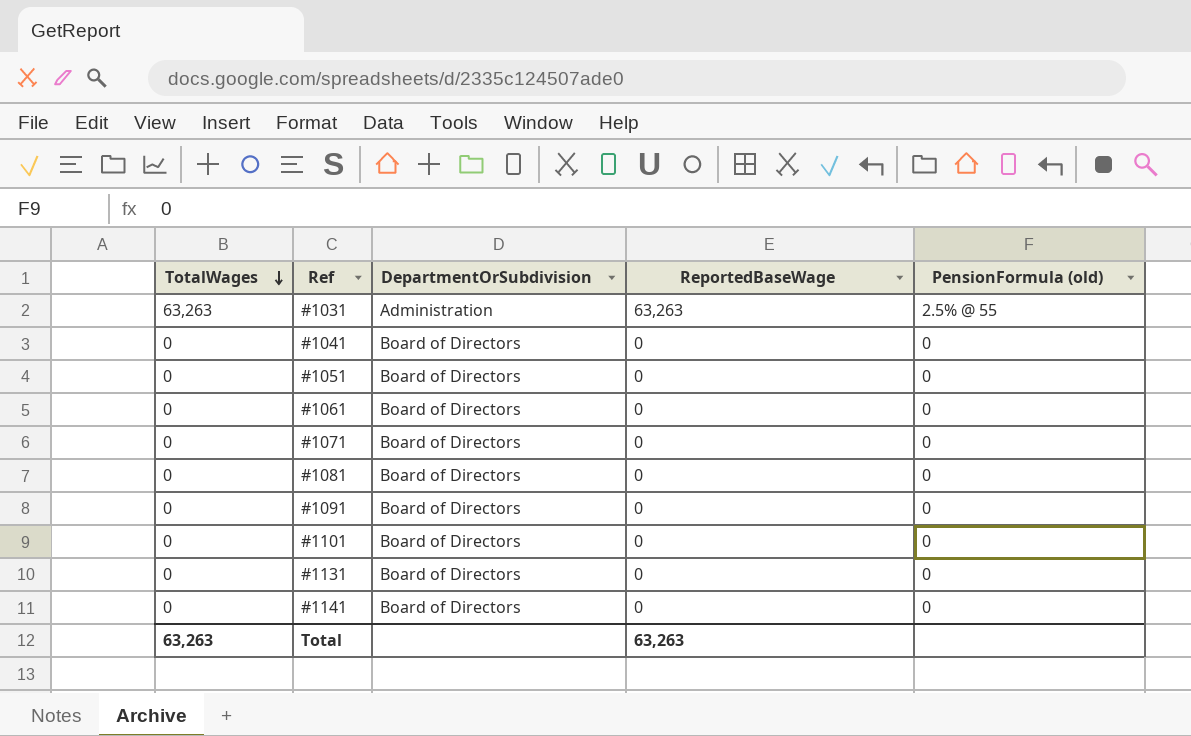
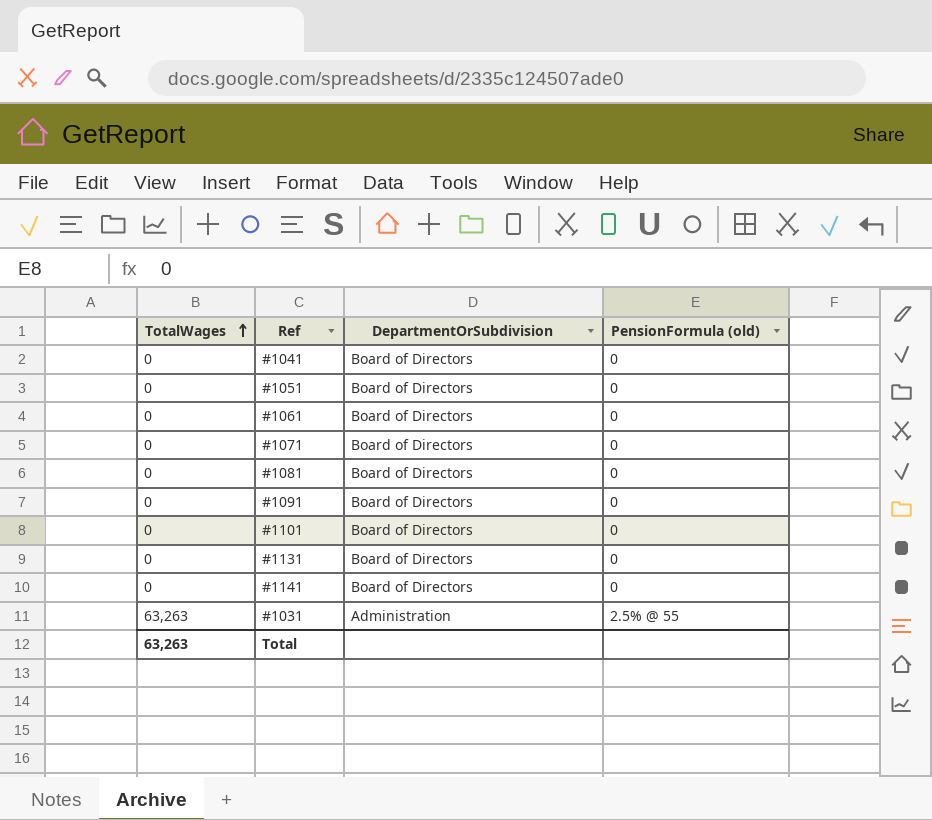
row order: TotalWages descending -> TotalWages ascending
column ReportedBaseWage | position: 4 -> none

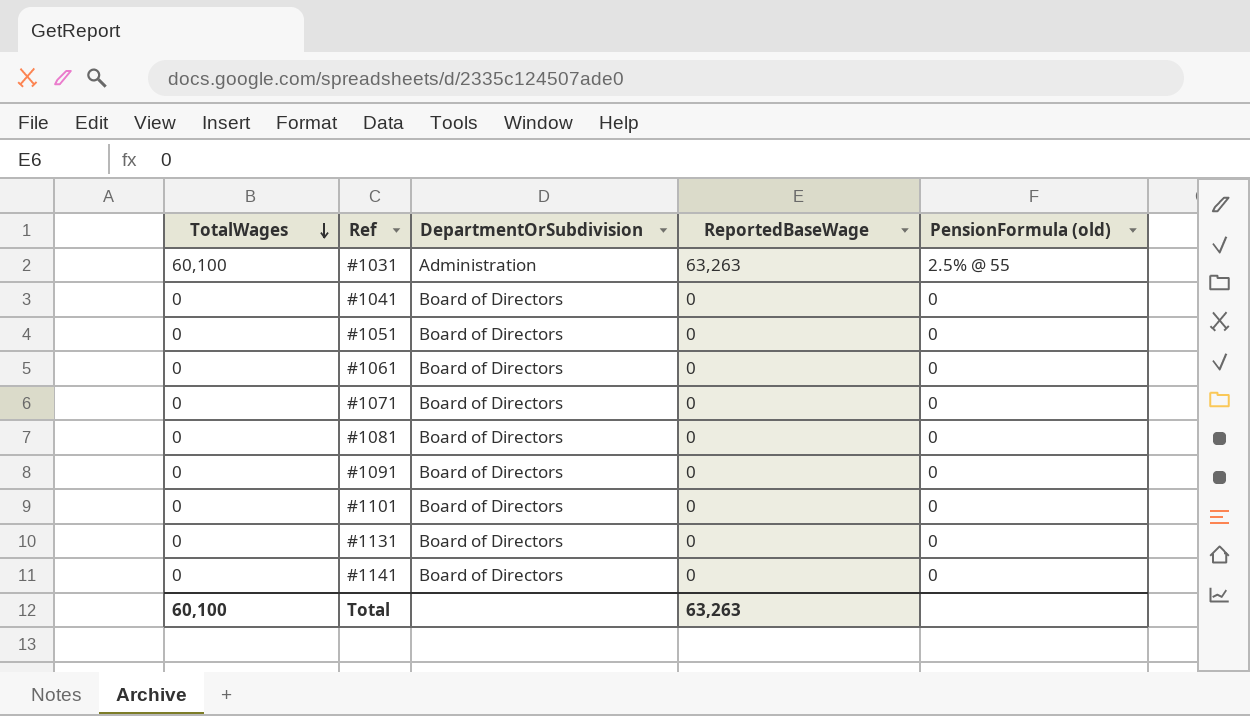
row order: TotalWages ascending -> TotalWages descending
column ReportedBaseWage | position: none -> 4
#1031 | TotalWages: 63,263 -> 60,100
Total | TotalWages: 63,263 -> 60,100

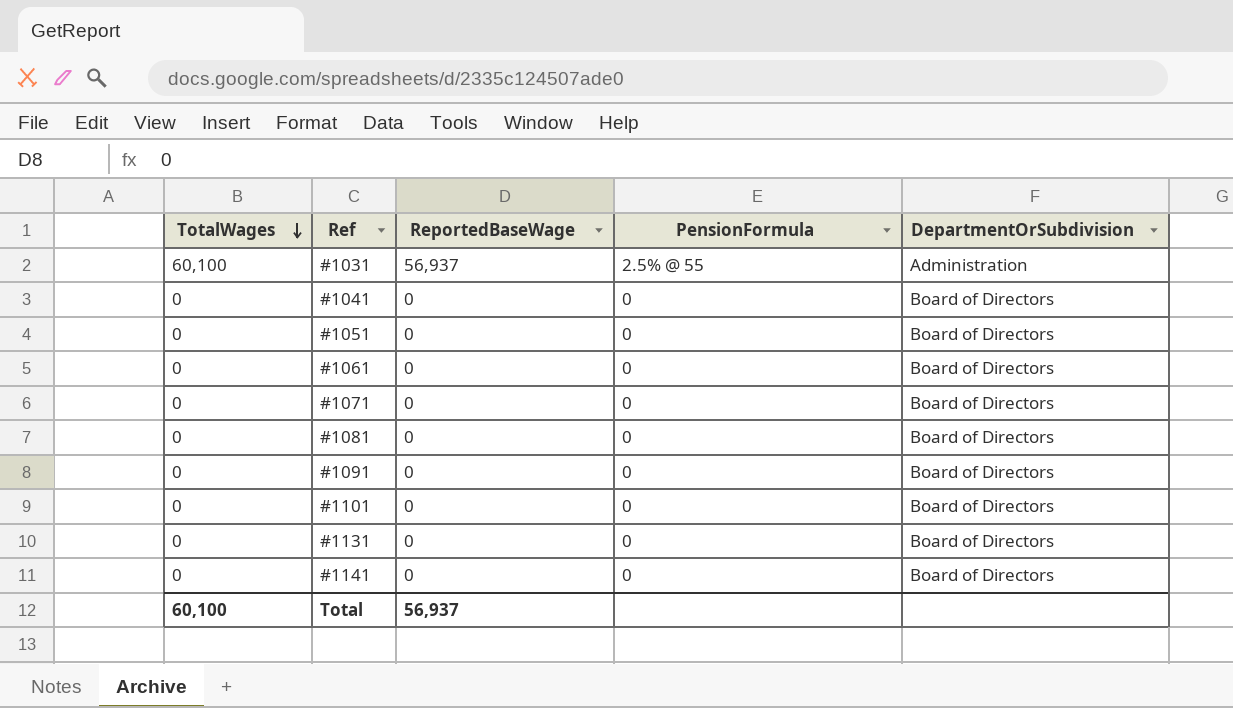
column name: PensionFormula (old) -> PensionFormula
column DepartmentOrSubdivision | position: 3 -> 5
#1031 | ReportedBaseWage: 63,263 -> 56,937
Total | ReportedBaseWage: 63,263 -> 56,937

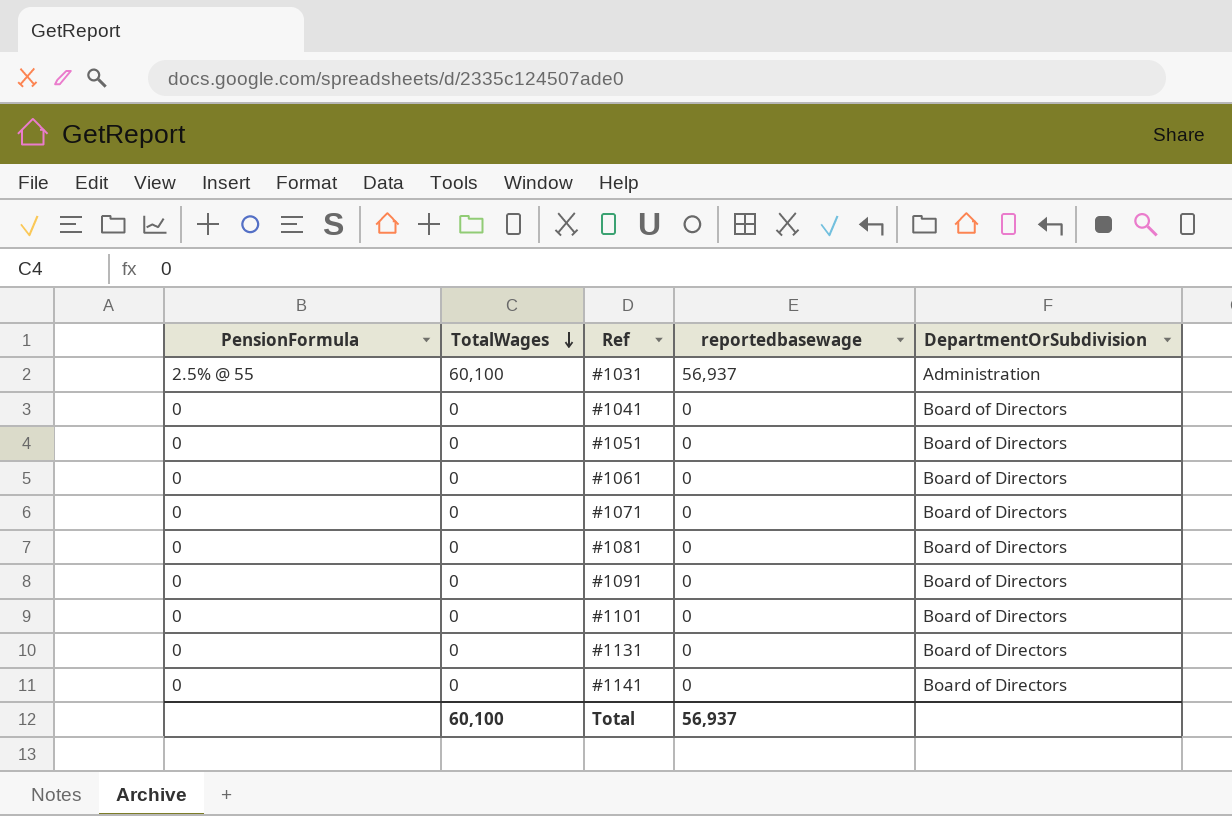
column PensionFormula | position: 4 -> 1
column name: ReportedBaseWage -> reportedbasewage

